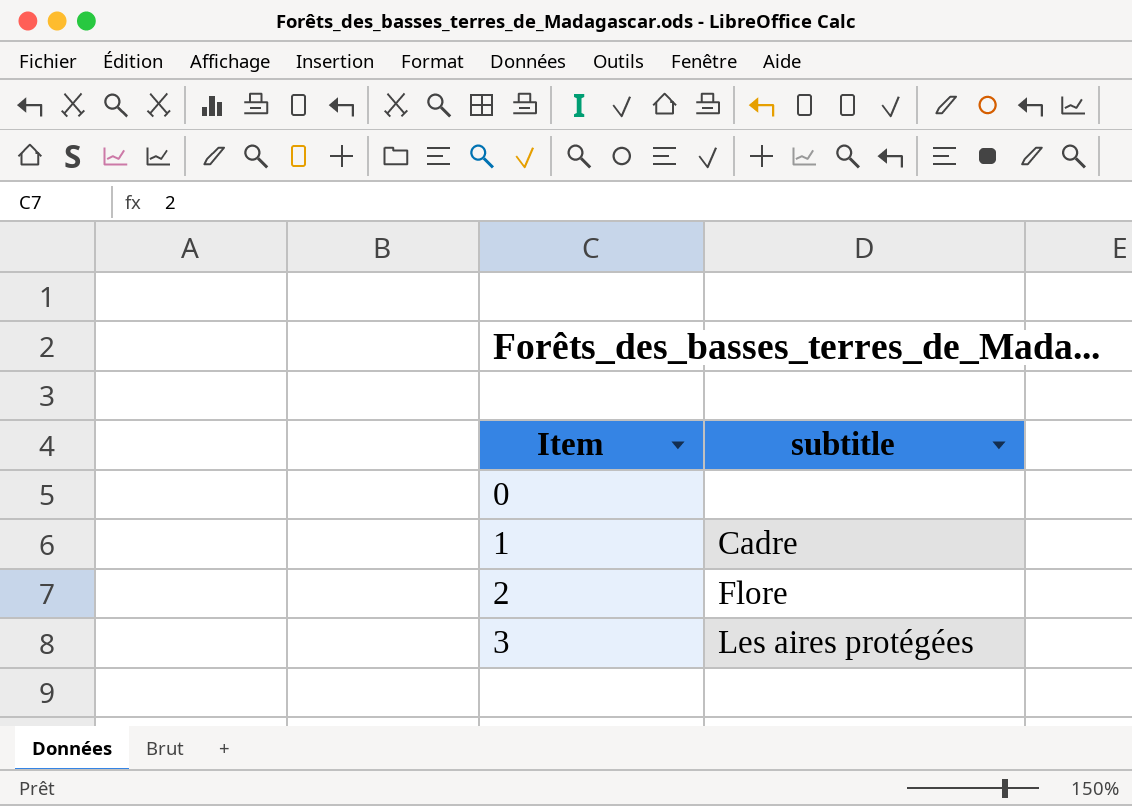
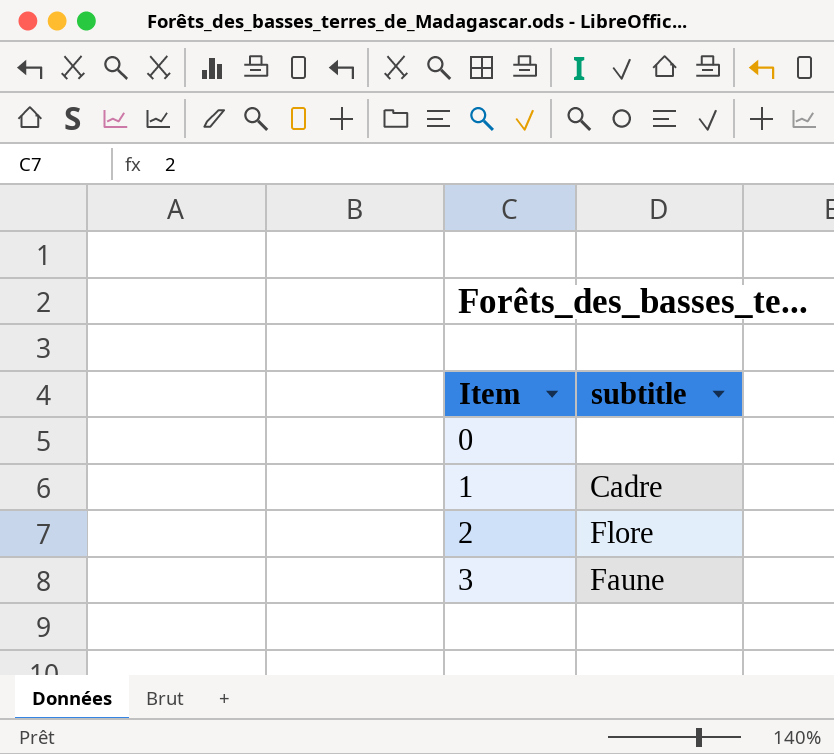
3 | subtitle: Les aires protégées -> Faune

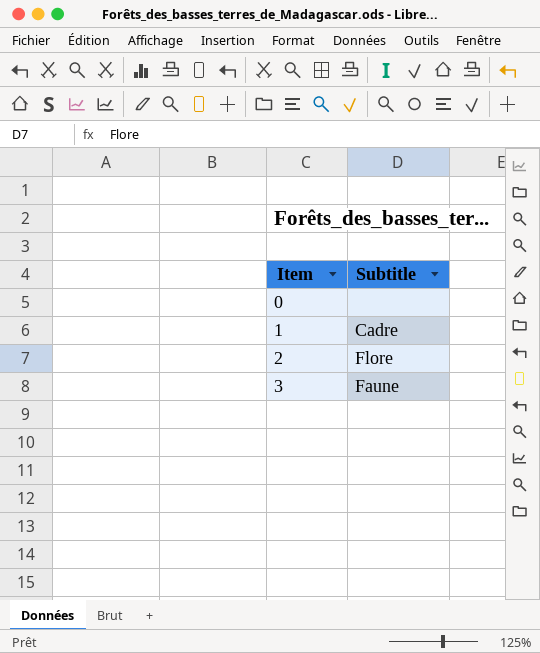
column name: subtitle -> Subtitle

